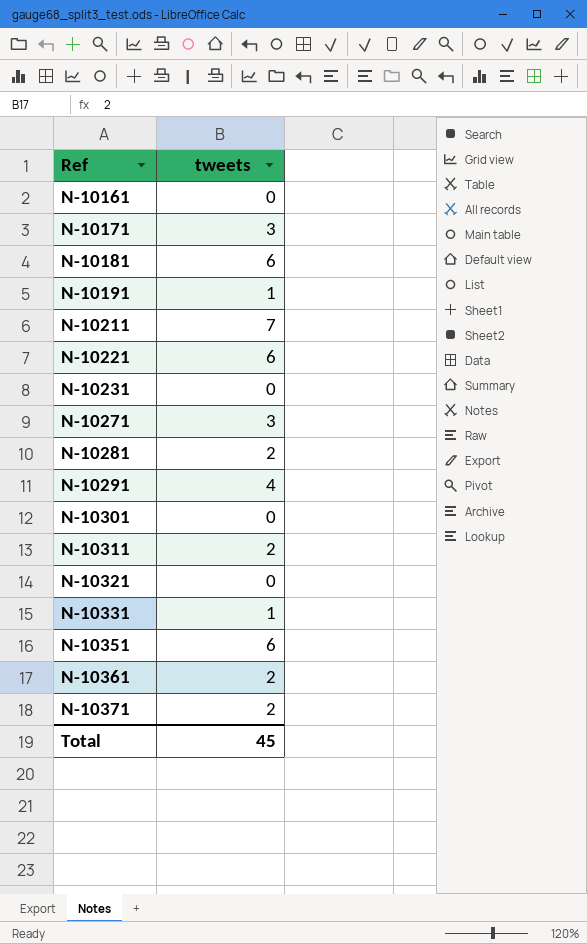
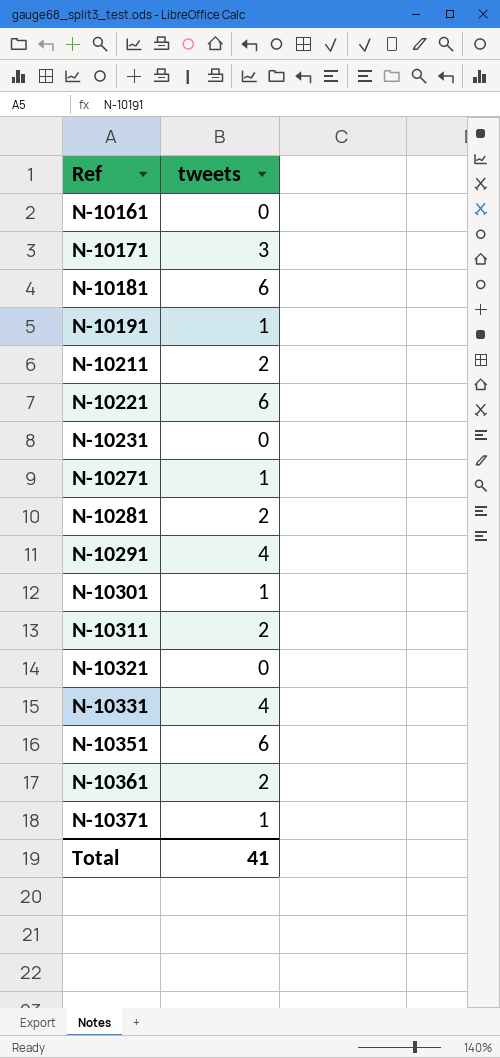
N-10211 | tweets: 7 -> 2
N-10271 | tweets: 3 -> 1
N-10301 | tweets: 0 -> 1
N-10331 | tweets: 1 -> 4
N-10371 | tweets: 2 -> 1
Total | tweets: 45 -> 41

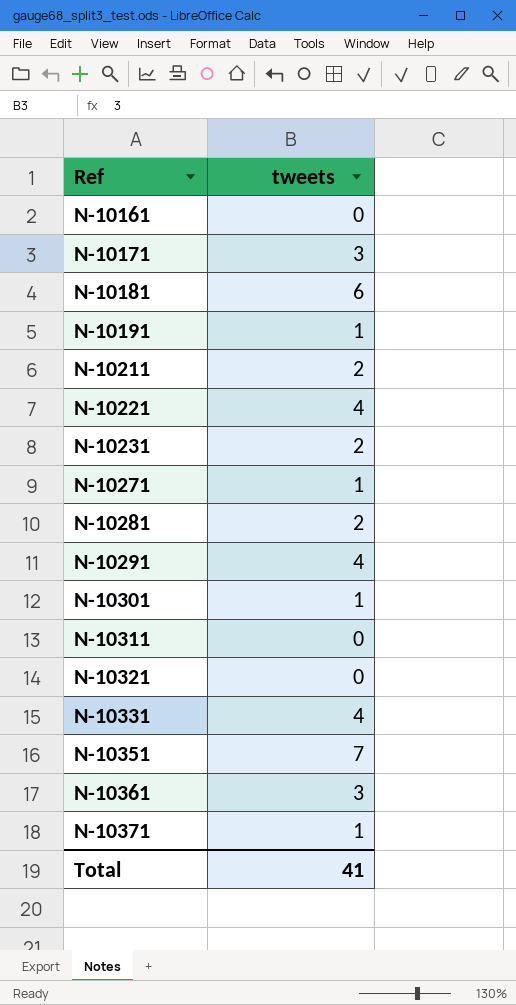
N-10221 | tweets: 6 -> 4
N-10231 | tweets: 0 -> 2
N-10311 | tweets: 2 -> 0
N-10351 | tweets: 6 -> 7
N-10361 | tweets: 2 -> 3

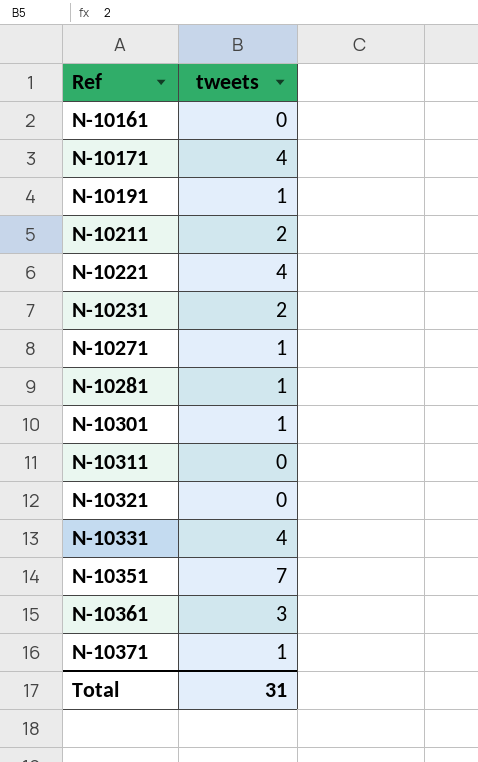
row N-10181: 6 -> none
row N-10291: 4 -> none
N-10171 | tweets: 3 -> 4
N-10281 | tweets: 2 -> 1
Total | tweets: 41 -> 31

